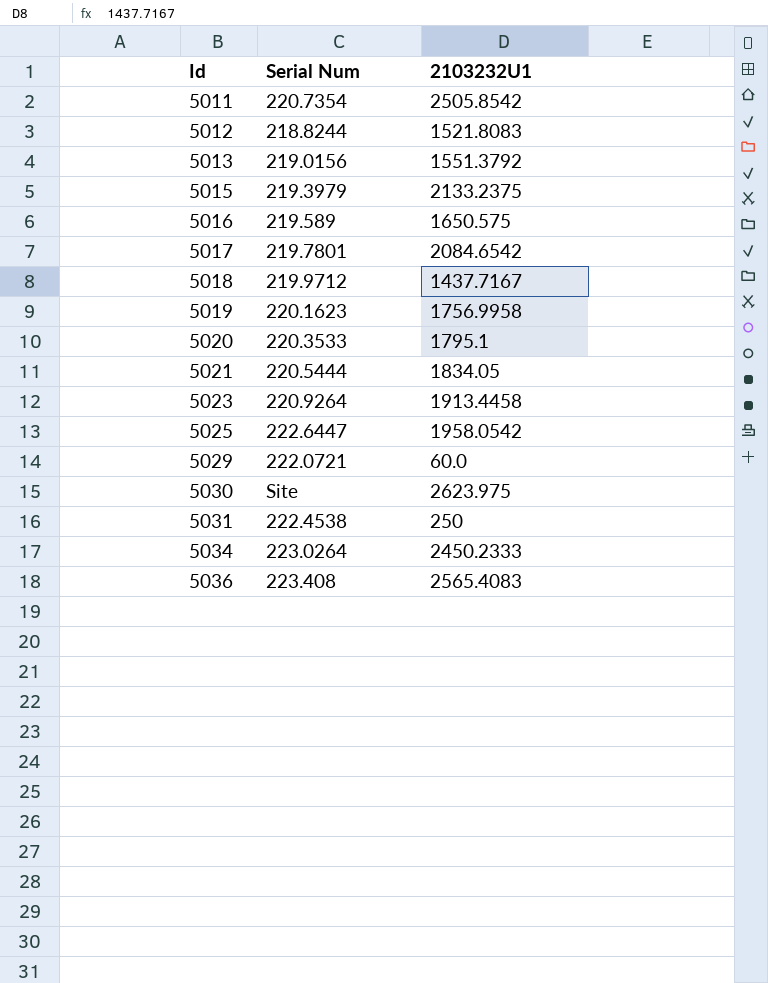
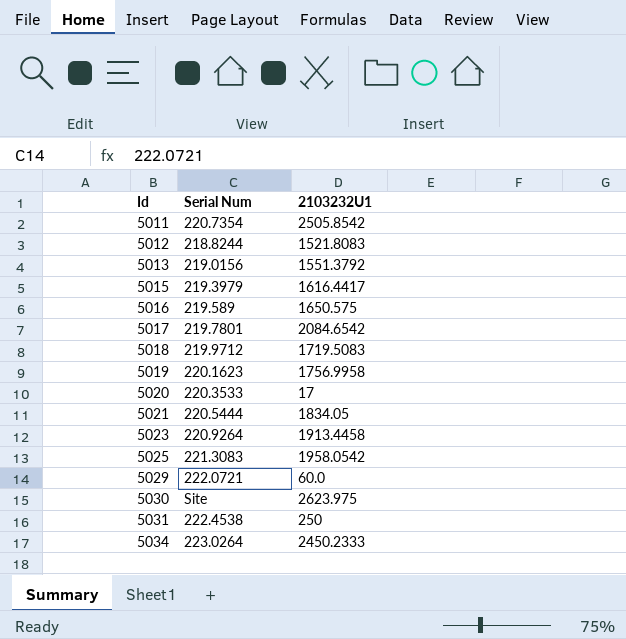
row 5036: 223.408 | 2565.4083 -> none
5015 | 2103232U1: 2133.2375 -> 1616.4417
5018 | 2103232U1: 1437.7167 -> 1719.5083
5020 | 2103232U1: 1795.1 -> 17
5025 | Serial Num: 222.6447 -> 221.3083

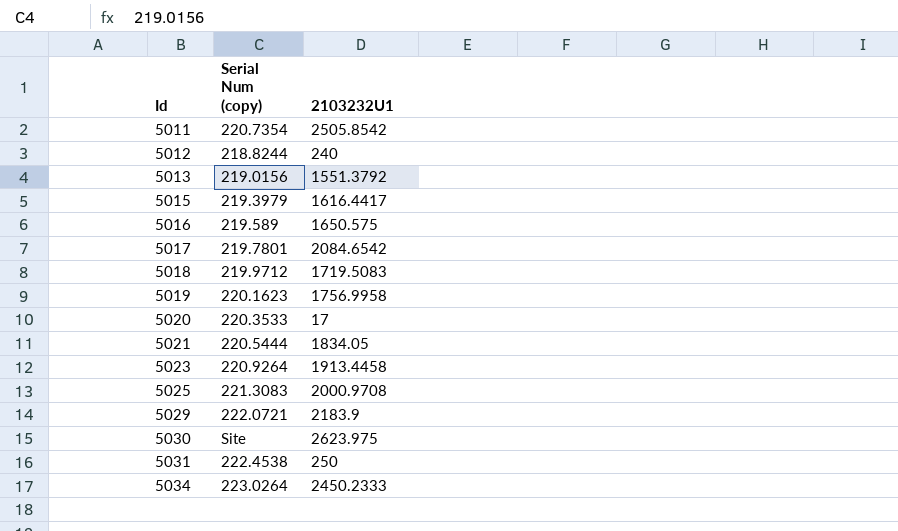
column name: Serial Num -> Serial Num (copy)
5012 | 2103232U1: 1521.8083 -> 240
5025 | 2103232U1: 1958.0542 -> 2000.9708
5029 | 2103232U1: 60.0 -> 2183.9

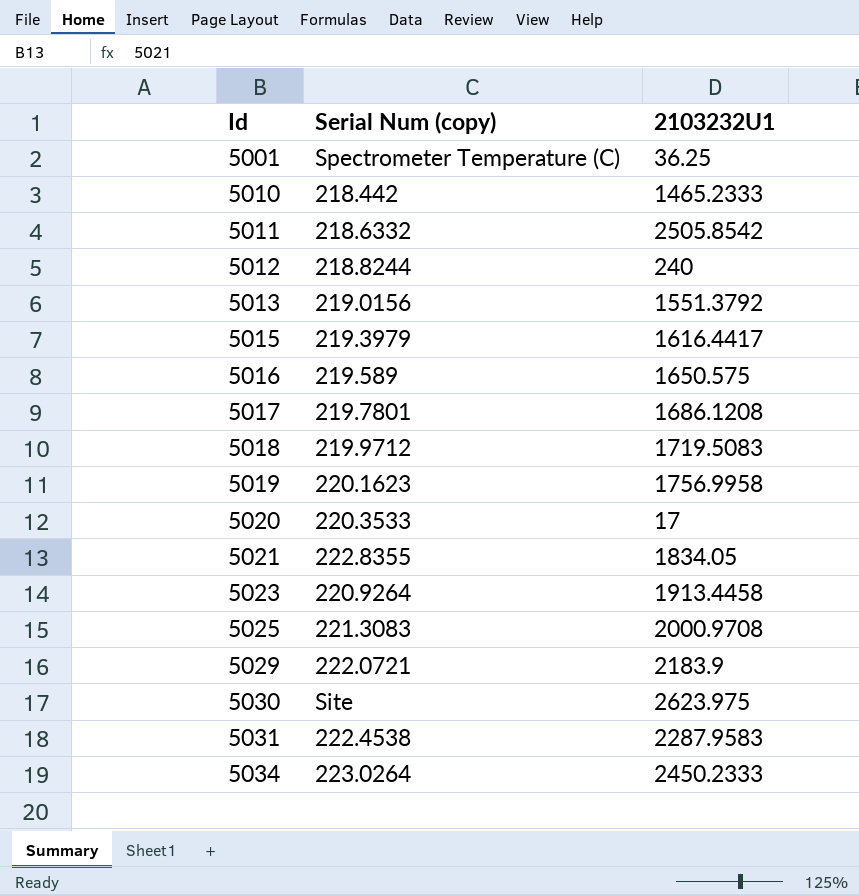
row 5001: none -> Spectrometer Temperature (C) | 36.25
row 5010: none -> 218.442 | 1465.2333
5011 | Serial Num (copy): 220.7354 -> 218.6332
5017 | 2103232U1: 2084.6542 -> 1686.1208
5021 | Serial Num (copy): 220.5444 -> 222.8355
5031 | 2103232U1: 250 -> 2287.9583

